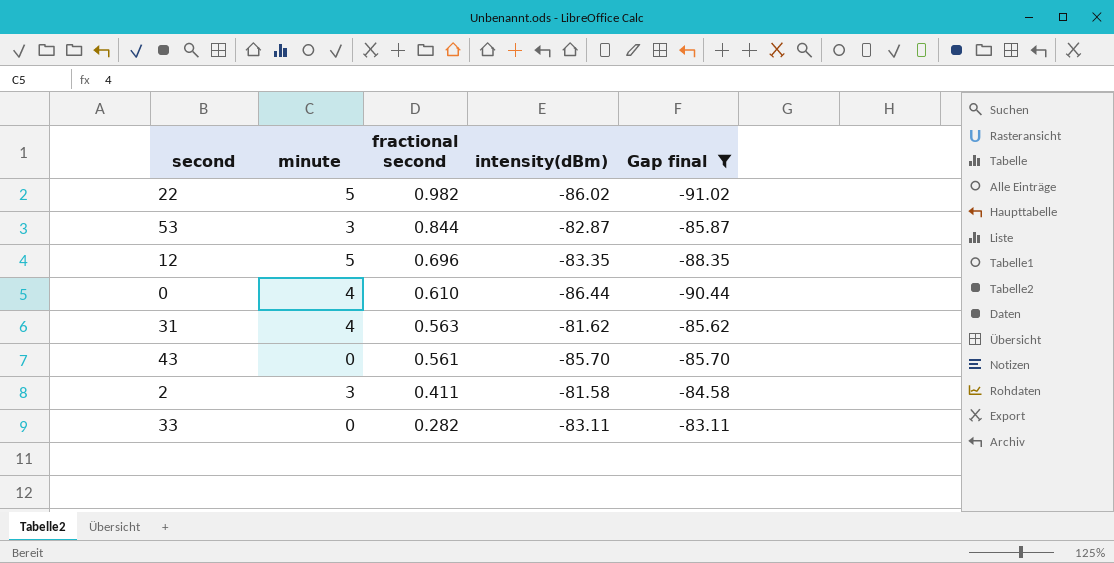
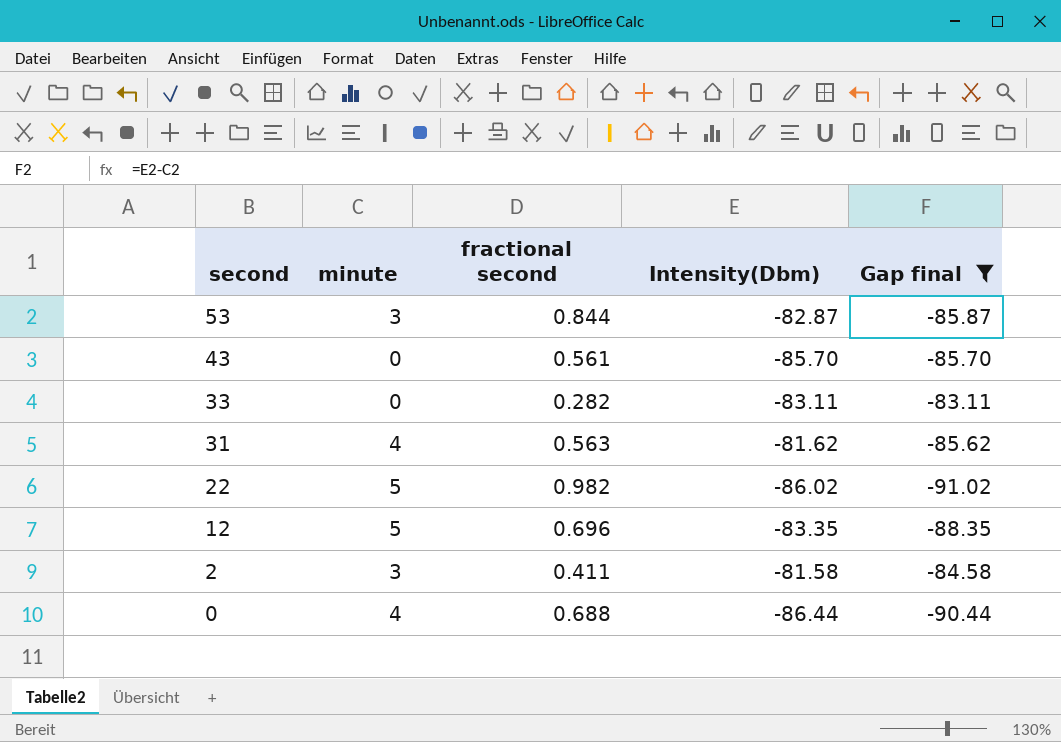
row order: fractional second descending -> second descending
column name: intensity(dBm) -> Intensity(Dbm)
0 | fractional second: 0.610 -> 0.688

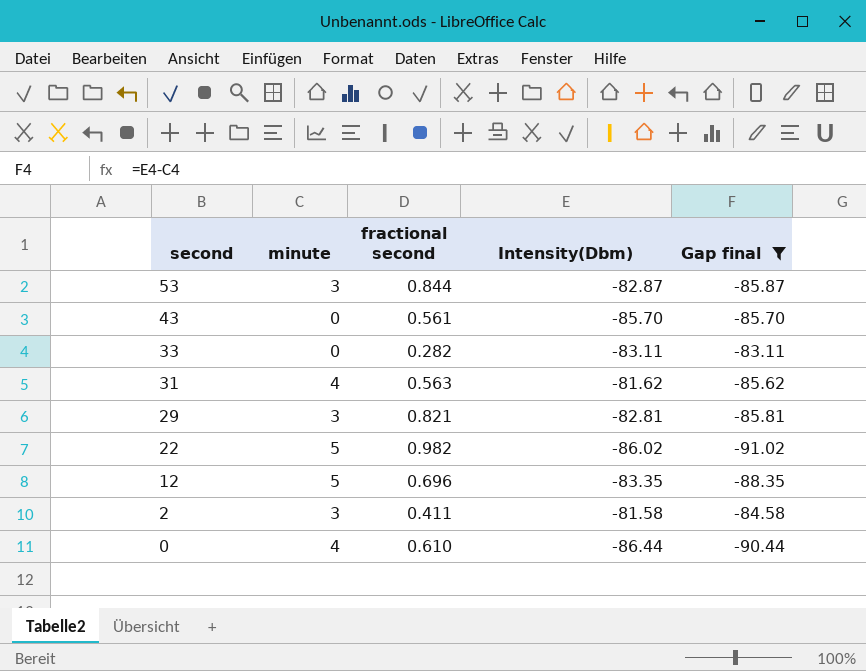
row 29: none -> 3 | 0.821 | -82.81 | -85.81
0 | fractional second: 0.688 -> 0.610

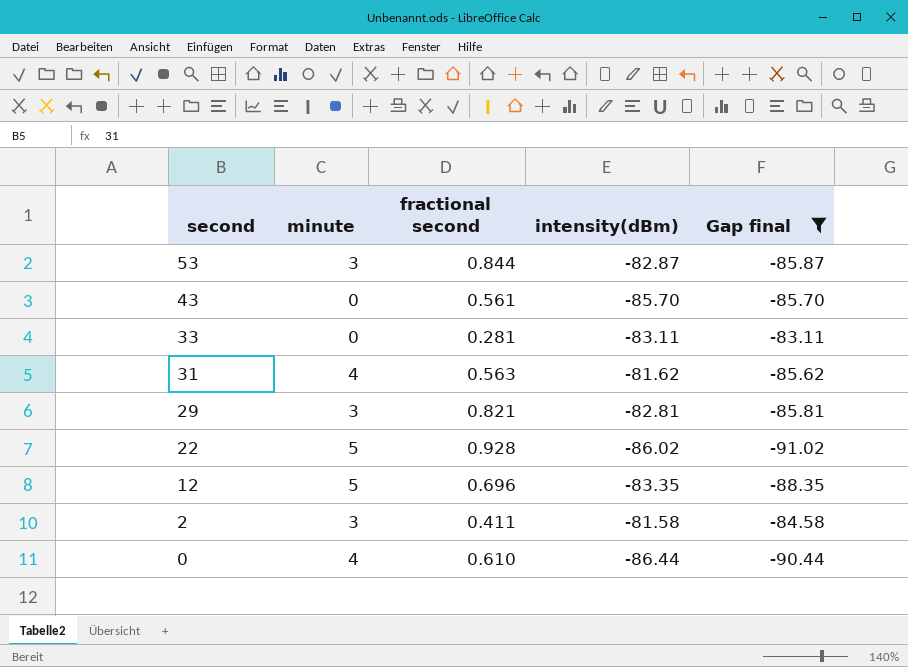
column name: Intensity(Dbm) -> intensity(dBm)
33 | fractional second: 0.282 -> 0.281
22 | fractional second: 0.982 -> 0.928

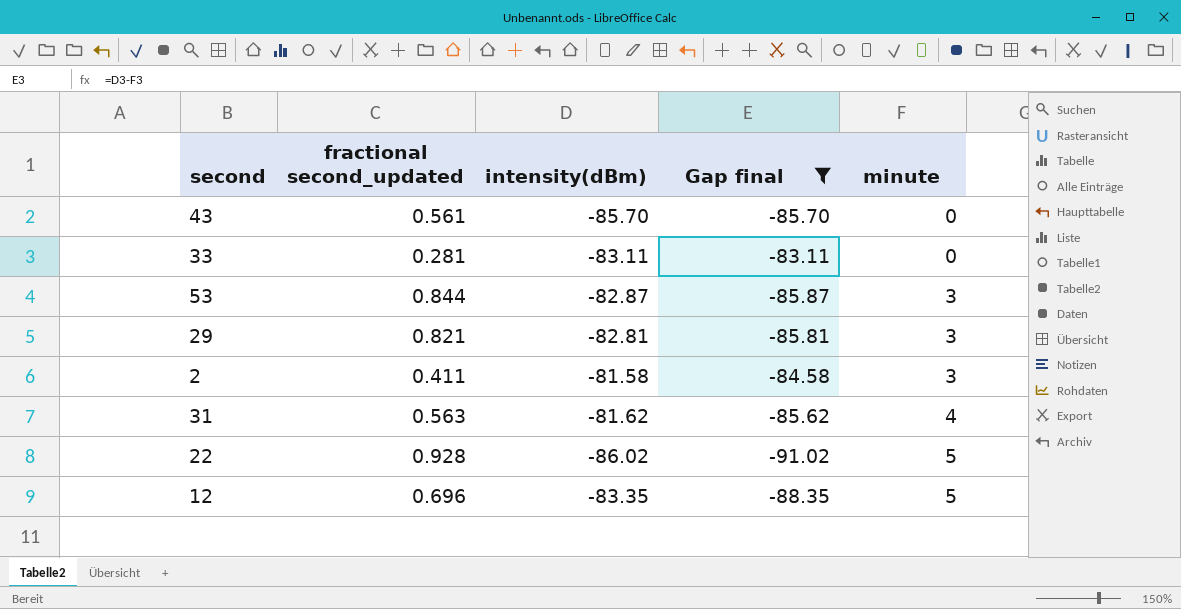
row order: second descending -> minute ascending
column name: fractional second -> fractional second_updated
column minute | position: 2 -> 5
row 0: 4 | 0.610 | -86.44 | -90.44 -> none

